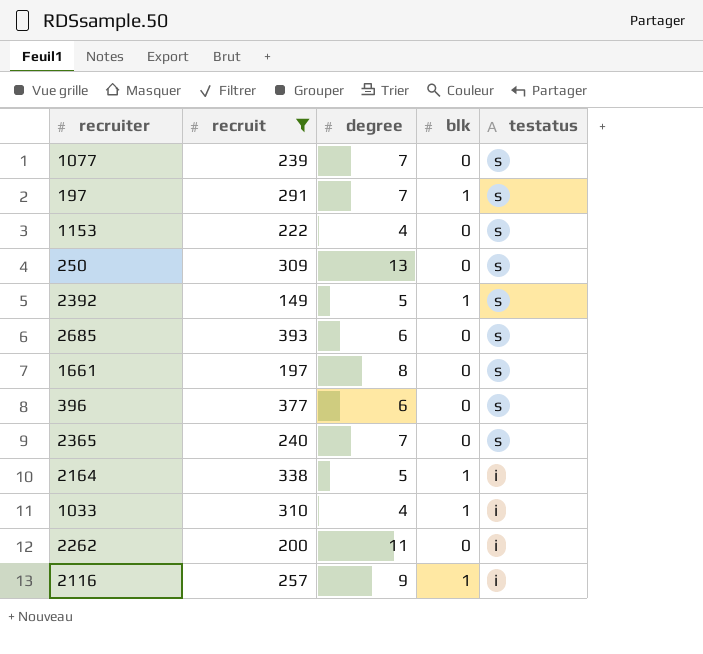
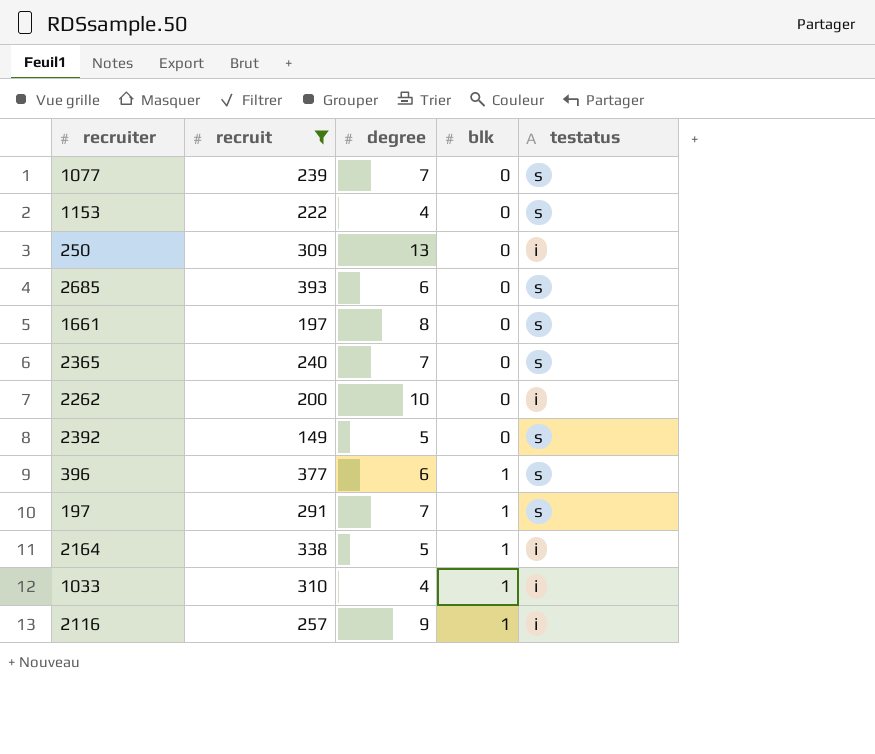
row order: testatus descending -> blk ascending
250 | testatus: s -> i
2262 | degree: 11 -> 10
2392 | blk: 1 -> 0
396 | blk: 0 -> 1

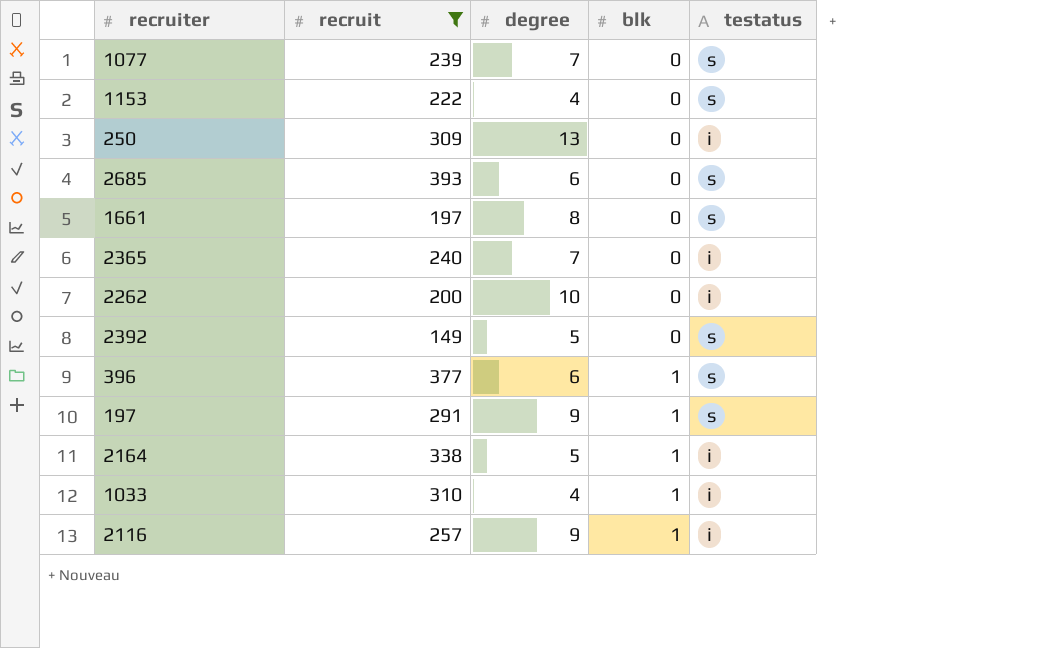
2365 | testatus: s -> i
197 | degree: 7 -> 9

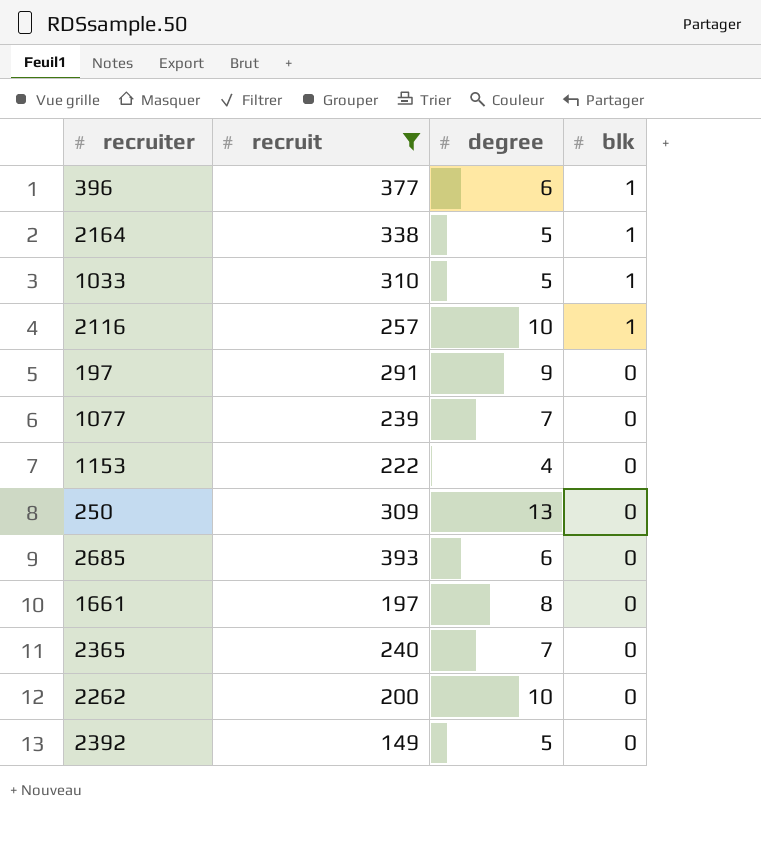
row order: blk ascending -> blk descending
column testatus | position: 5 -> none
1033 | degree: 4 -> 5
2116 | degree: 9 -> 10
197 | blk: 1 -> 0

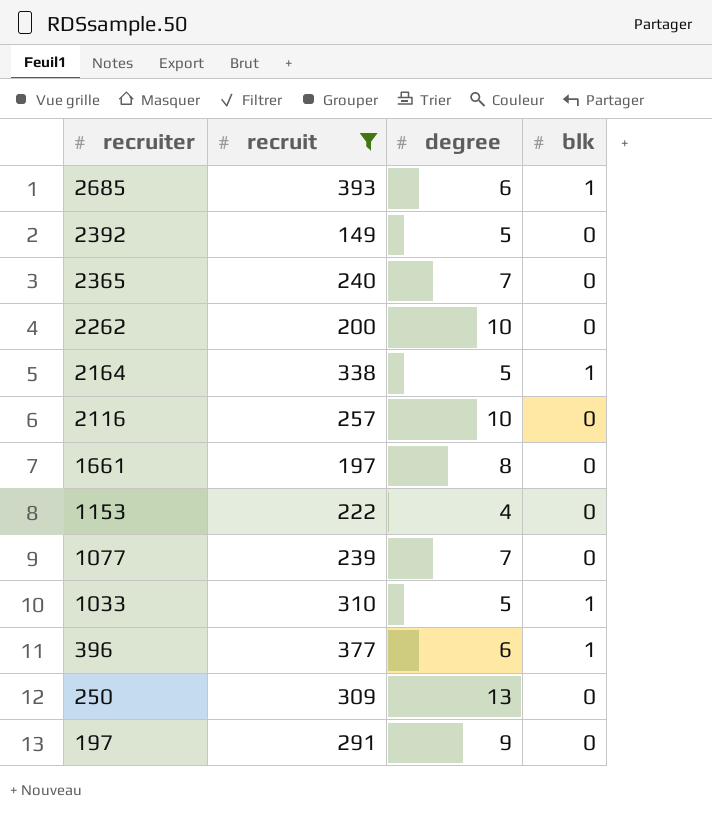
row order: blk descending -> recruiter descending
2685 | blk: 0 -> 1
2116 | blk: 1 -> 0

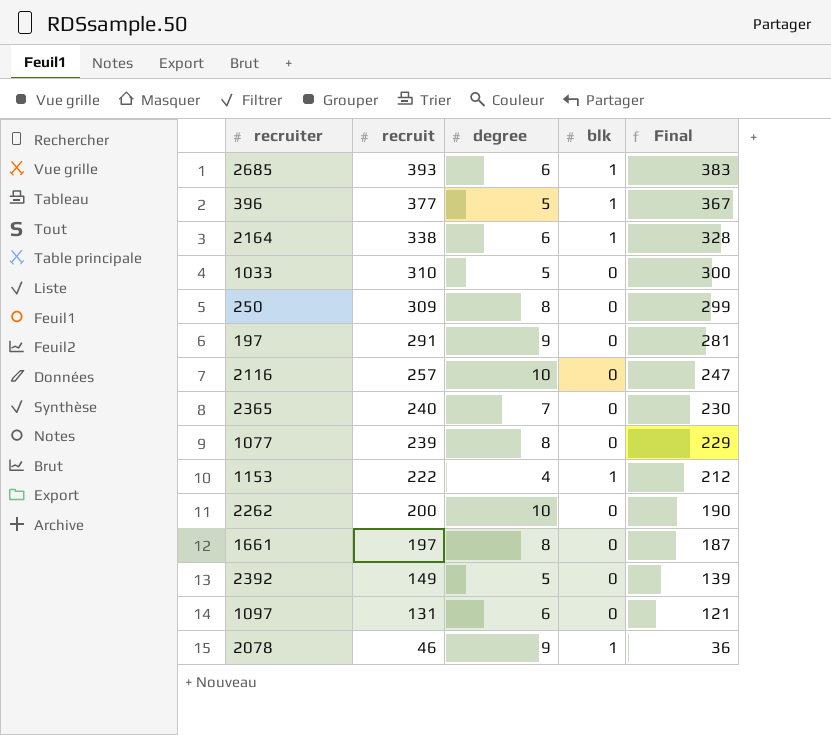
filter: recruit >= 149 -> none
row order: recruiter descending -> recruit descending
column Final | formula: none -> [recruit] - 10
396 | degree: 6 -> 5
2164 | degree: 5 -> 6
1033 | blk: 1 -> 0
250 | degree: 13 -> 8
1077 | degree: 7 -> 8
1153 | blk: 0 -> 1

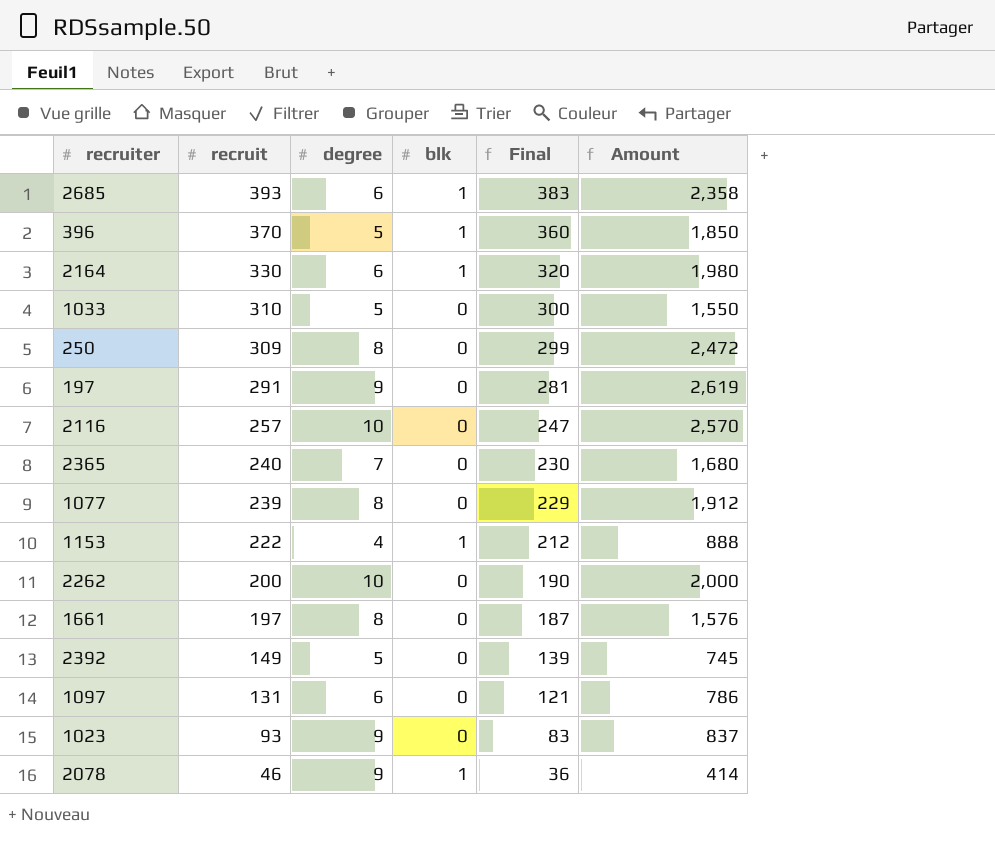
column Amount | formula: none -> [recruit] * [degree]
396 | recruit: 377 -> 370
396 | Final: 367 -> 360
2164 | recruit: 338 -> 330
2164 | Final: 328 -> 320
row 1023: none -> 93 | 9 | 0 | 83 | 837

